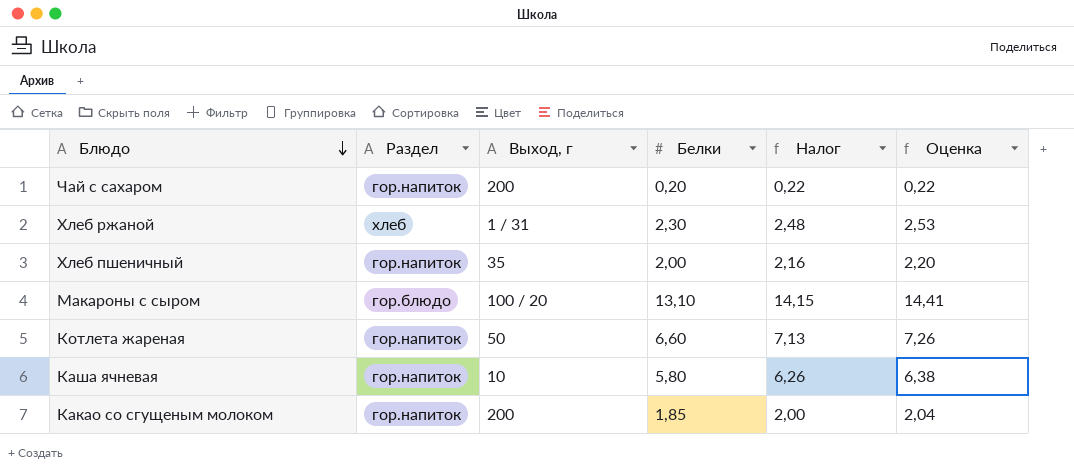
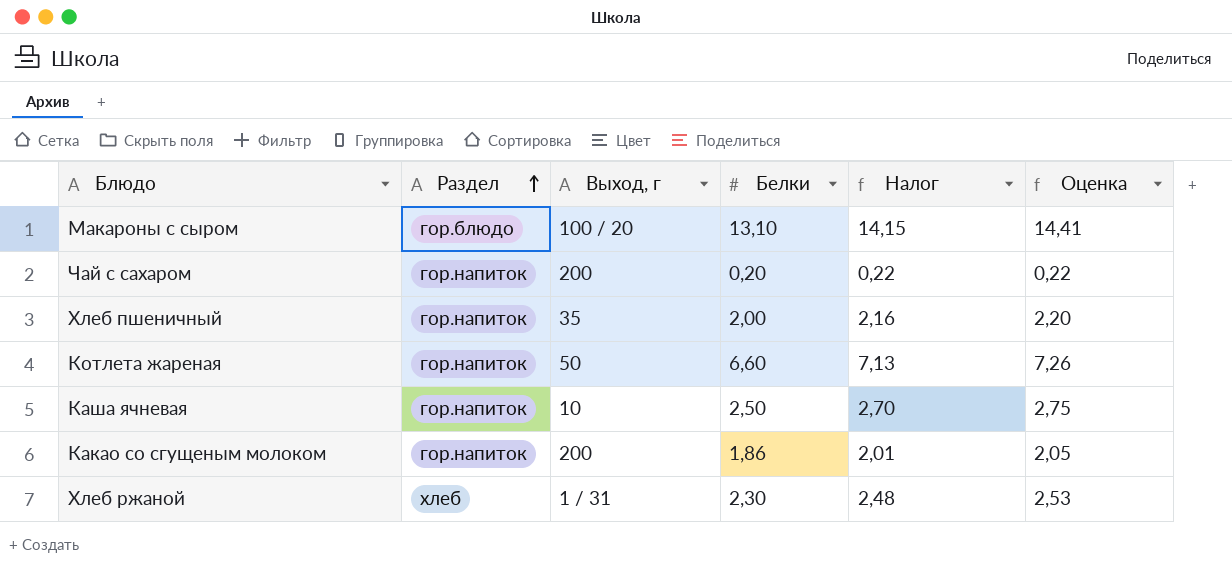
row order: Блюдо descending -> Раздел ascending
Каша ячневая | Белки: 5,80 -> 2,50
Каша ячневая | Налог: 6,26 -> 2,70
Каша ячневая | Оценка: 6,38 -> 2,75
Какао со сгущеным молоком | Белки: 1,85 -> 1,86
Какао со сгущеным молоком | Налог: 2,00 -> 2,01
Какао со сгущеным молоком | Оценка: 2,04 -> 2,05

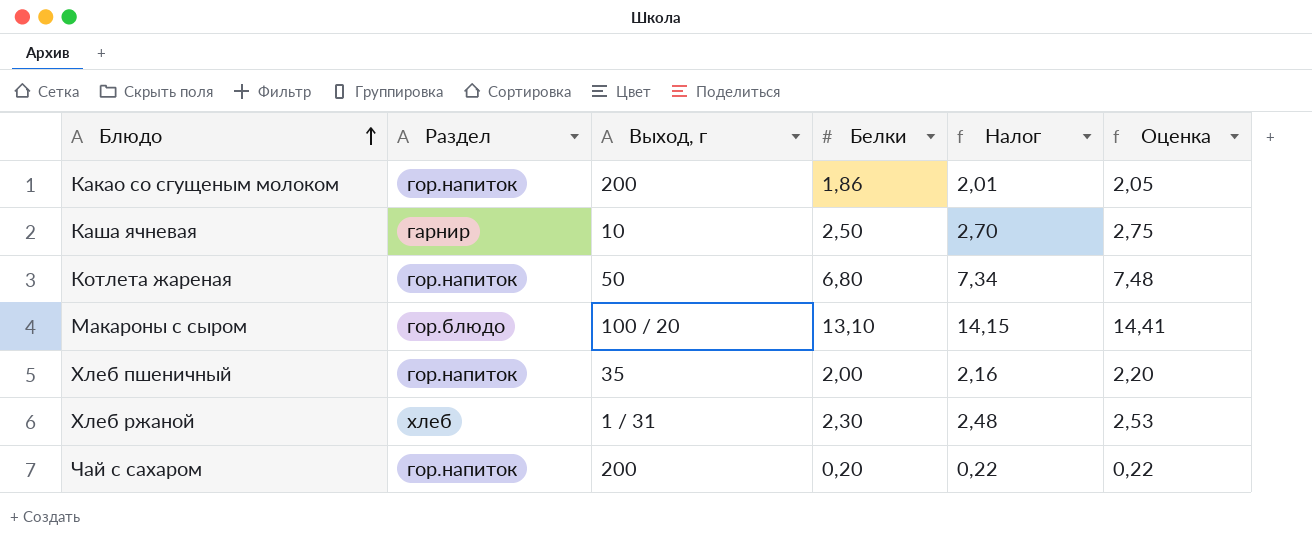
row order: Раздел ascending -> Блюдо ascending
Каша ячневая | Раздел: гор.напиток -> гарнир
Котлета жареная | Белки: 6,60 -> 6,80
Котлета жареная | Налог: 7,13 -> 7,34
Котлета жареная | Оценка: 7,26 -> 7,48

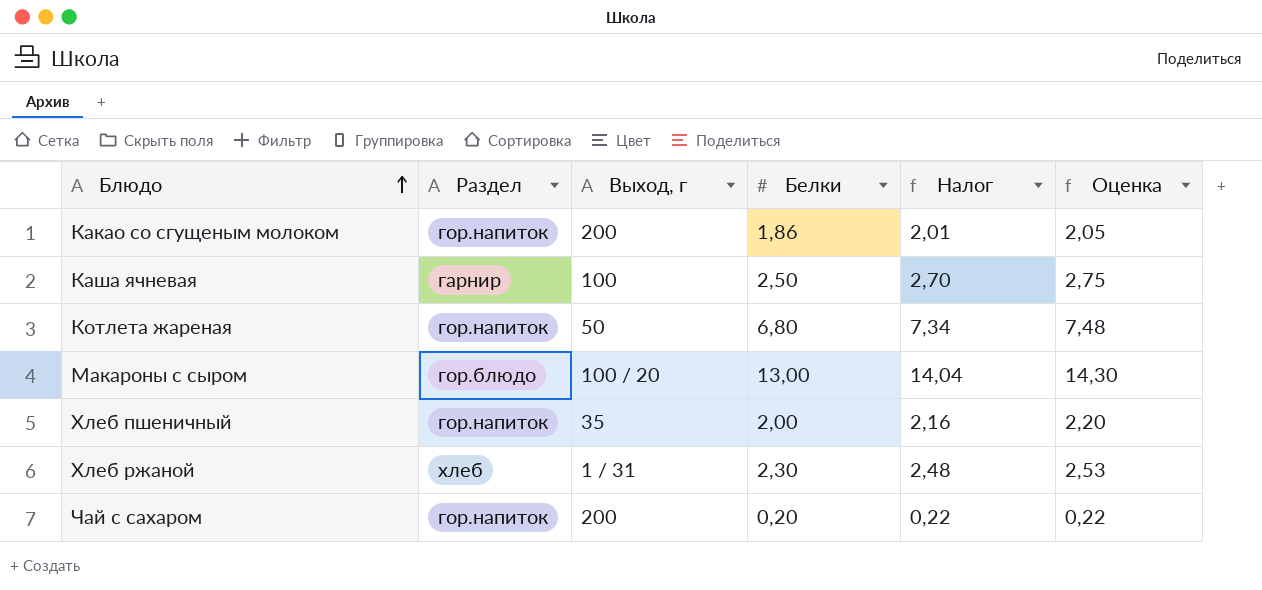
Каша ячневая | Выход, г: 10 -> 100
Макароны с сыром | Белки: 13,10 -> 13,00
Макароны с сыром | Налог: 14,15 -> 14,04
Макароны с сыром | Оценка: 14,41 -> 14,30

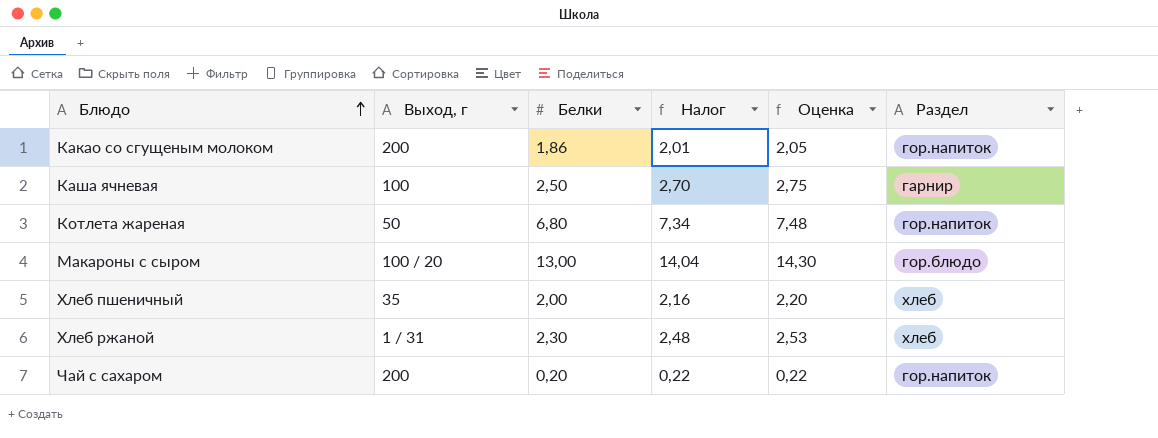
column Раздел | position: 2 -> 6
Хлеб пшеничный | Раздел: гор.напиток -> хлеб

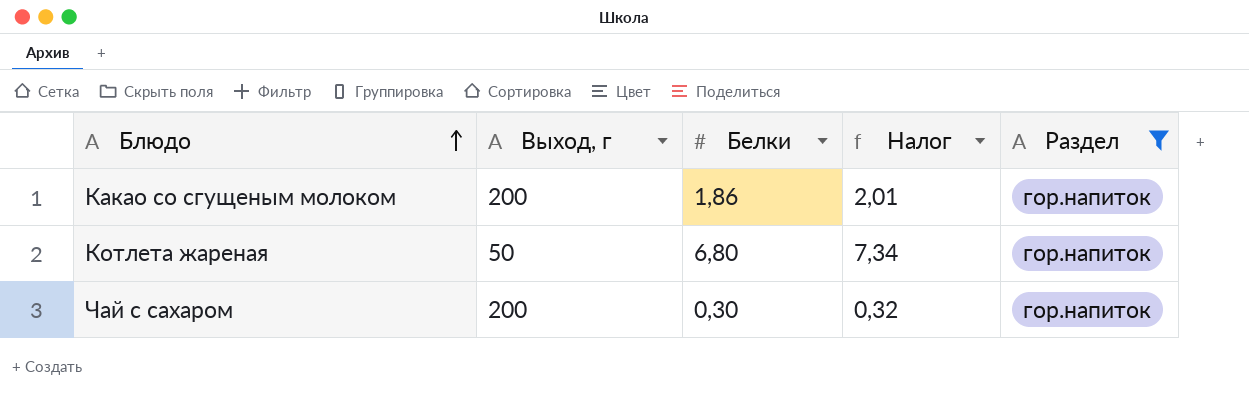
filter: none -> Раздел = гор.напиток
column Оценка | formula: [Белки] * 1,1 -> none
Чай с сахаром | Белки: 0,20 -> 0,30
Чай с сахаром | Налог: 0,22 -> 0,32

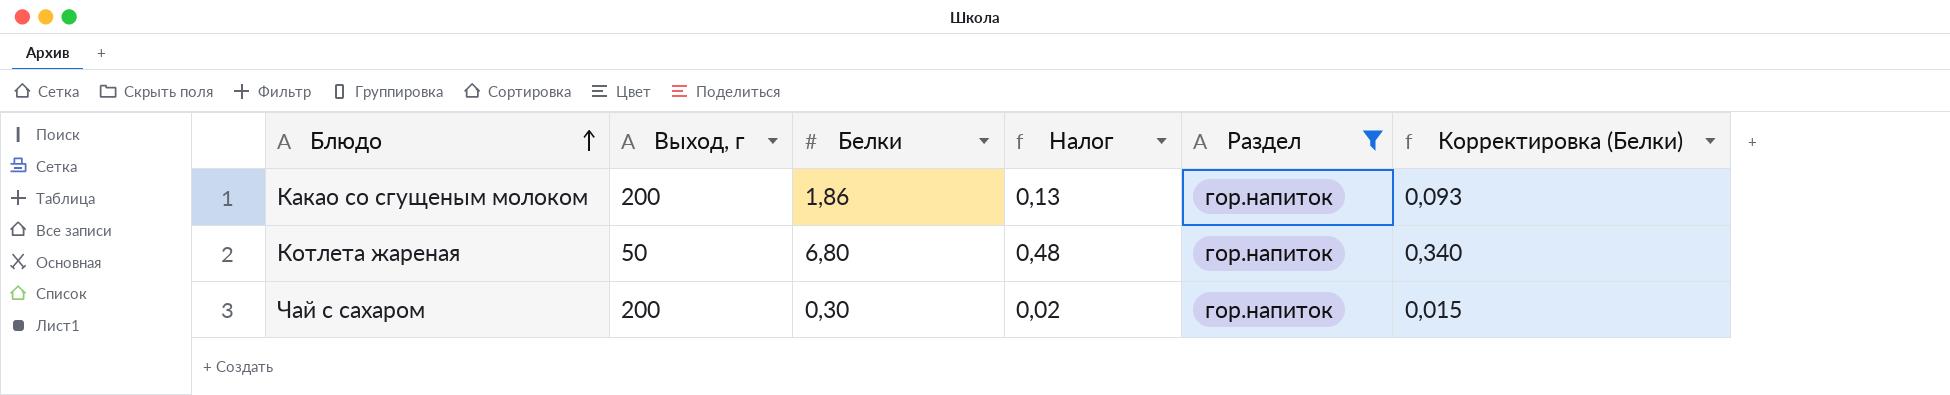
column Налог | formula: [Белки] * 1,08 -> [Белки] * 0,07
column Корректировка (Белки) | formula: none -> [Белки] * 0,05

